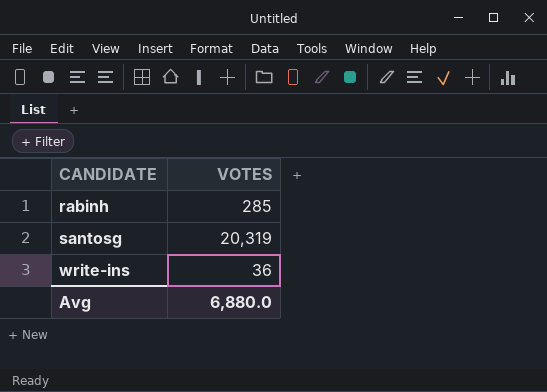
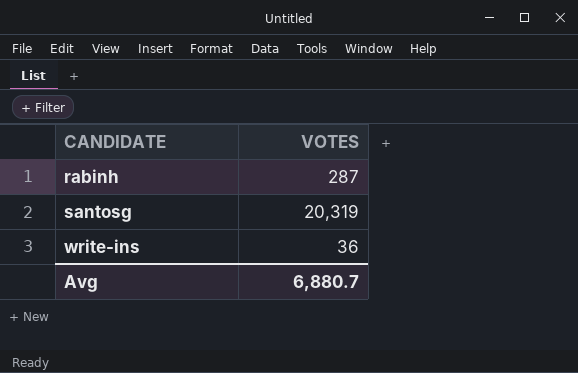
rabinh | VOTES: 285 -> 287
Avg | VOTES: 6,880.0 -> 6,880.7

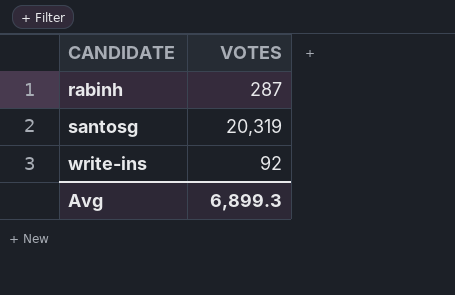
write-ins | VOTES: 36 -> 92
Avg | VOTES: 6,880.7 -> 6,899.3

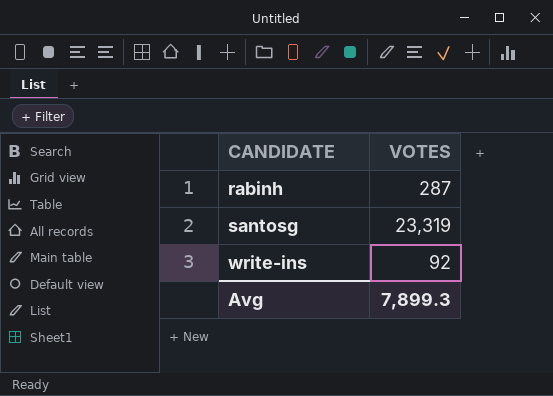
santosg | VOTES: 20,319 -> 23,319
Avg | VOTES: 6,899.3 -> 7,899.3

